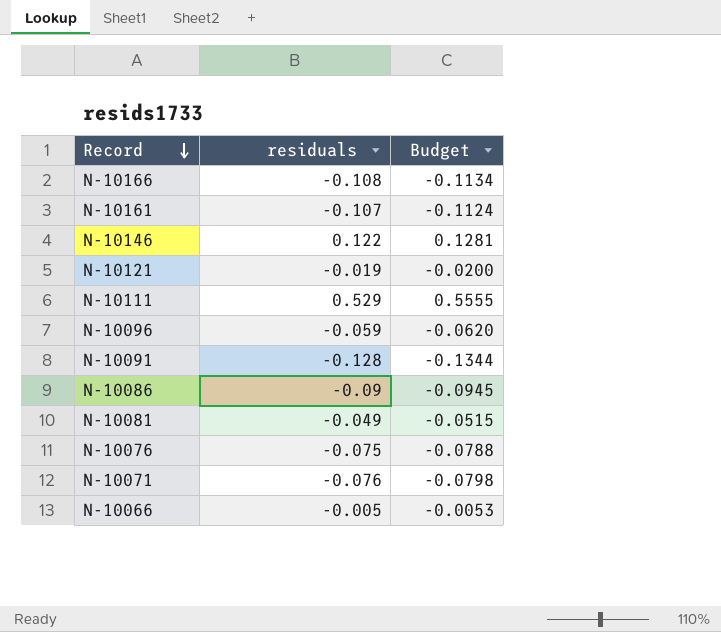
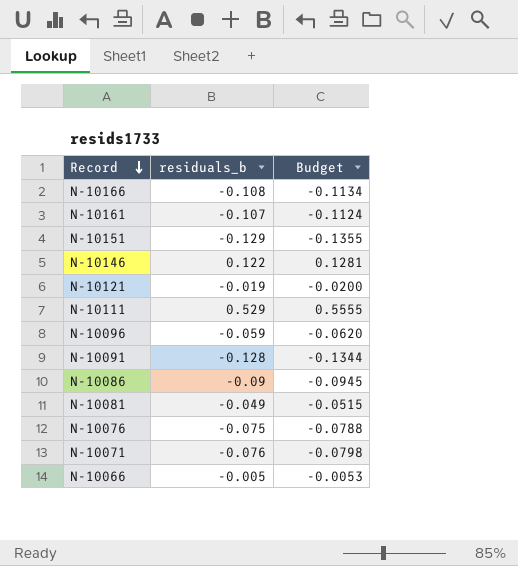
column name: residuals -> residuals_b
row N-10151: none -> -0.129 | -0.1355

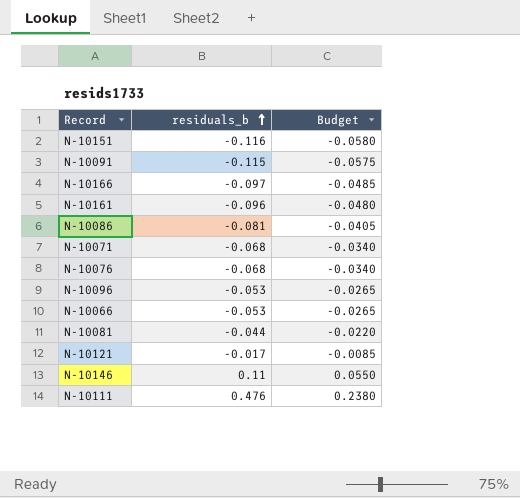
row order: Record descending -> residuals_b ascending
column Budget | formula: [residuals_b] * 1.05 -> [residuals_b] * 0.5
N-10151 | residuals_b: -0.129 -> -0.116
N-10091 | residuals_b: -0.128 -> -0.115
N-10166 | residuals_b: -0.108 -> -0.097
N-10161 | residuals_b: -0.107 -> -0.096
N-10086 | residuals_b: -0.09 -> -0.081
N-10071 | residuals_b: -0.076 -> -0.068
N-10076 | residuals_b: -0.075 -> -0.068
N-10096 | residuals_b: -0.059 -> -0.053
N-10066 | residuals_b: -0.005 -> -0.053
N-10081 | residuals_b: -0.049 -> -0.044
N-10121 | residuals_b: -0.019 -> -0.017
N-10146 | residuals_b: 0.122 -> 0.11
N-10111 | residuals_b: 0.529 -> 0.476

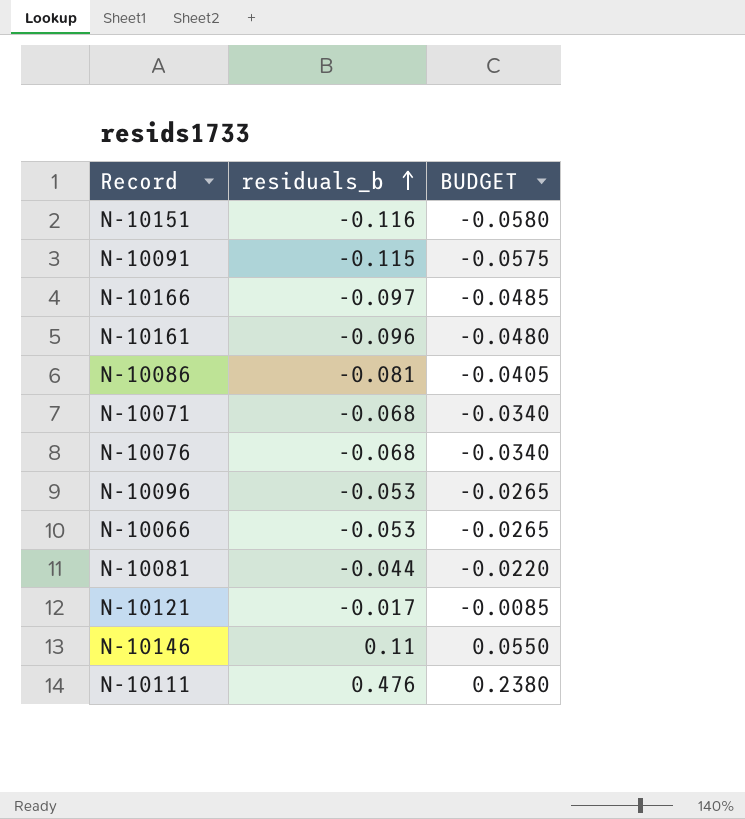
column name: Budget -> BUDGET

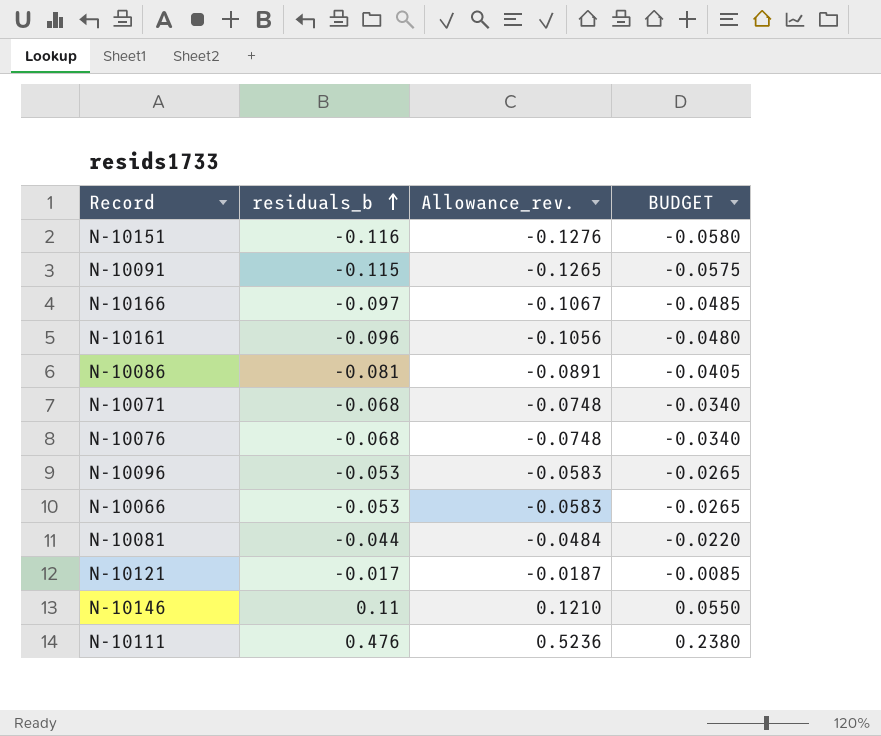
column Allowance_rev. | formula: none -> [residuals_b] * 1.1

